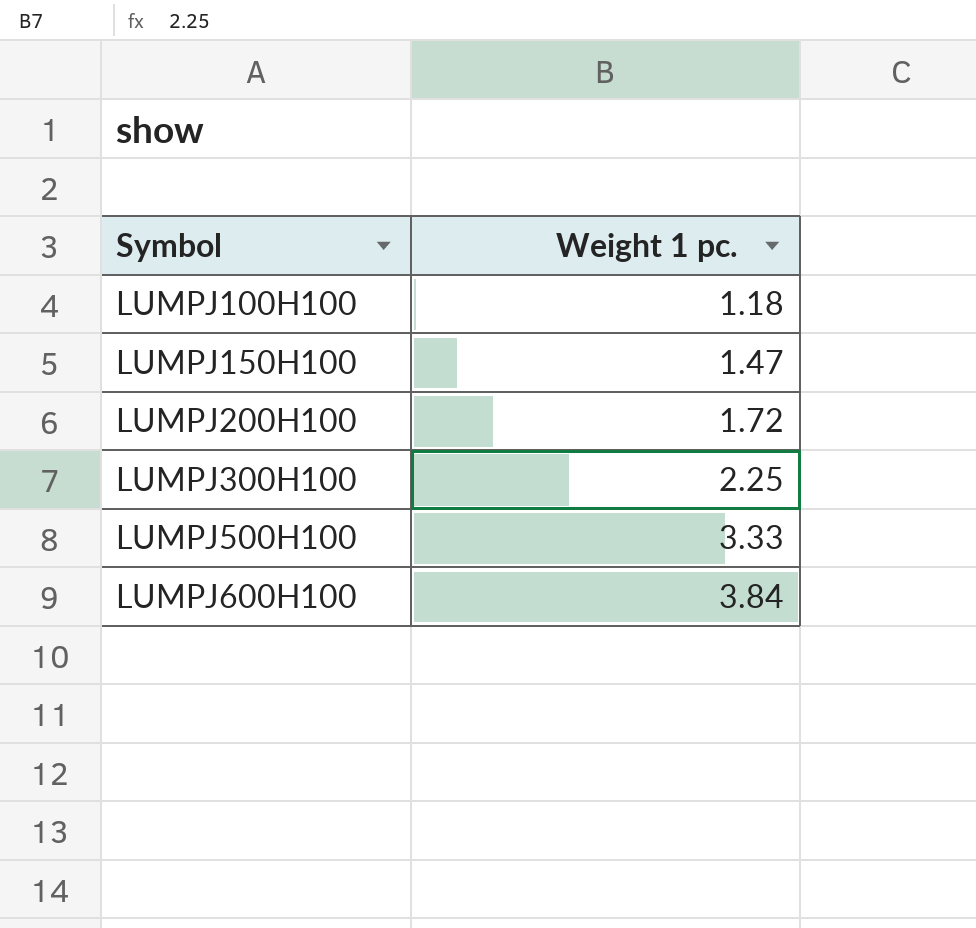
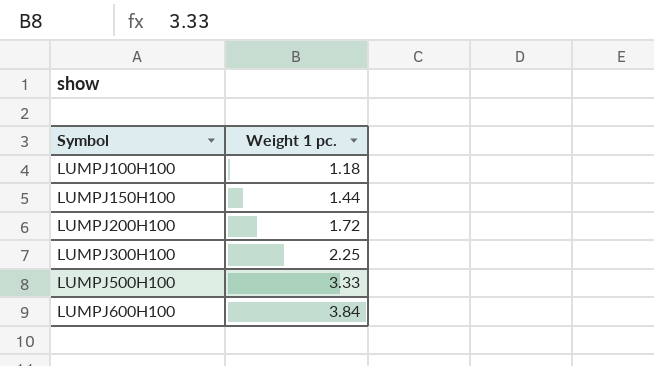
LUMPJ150H100 | Weight 1 pc.: 1.47 -> 1.44

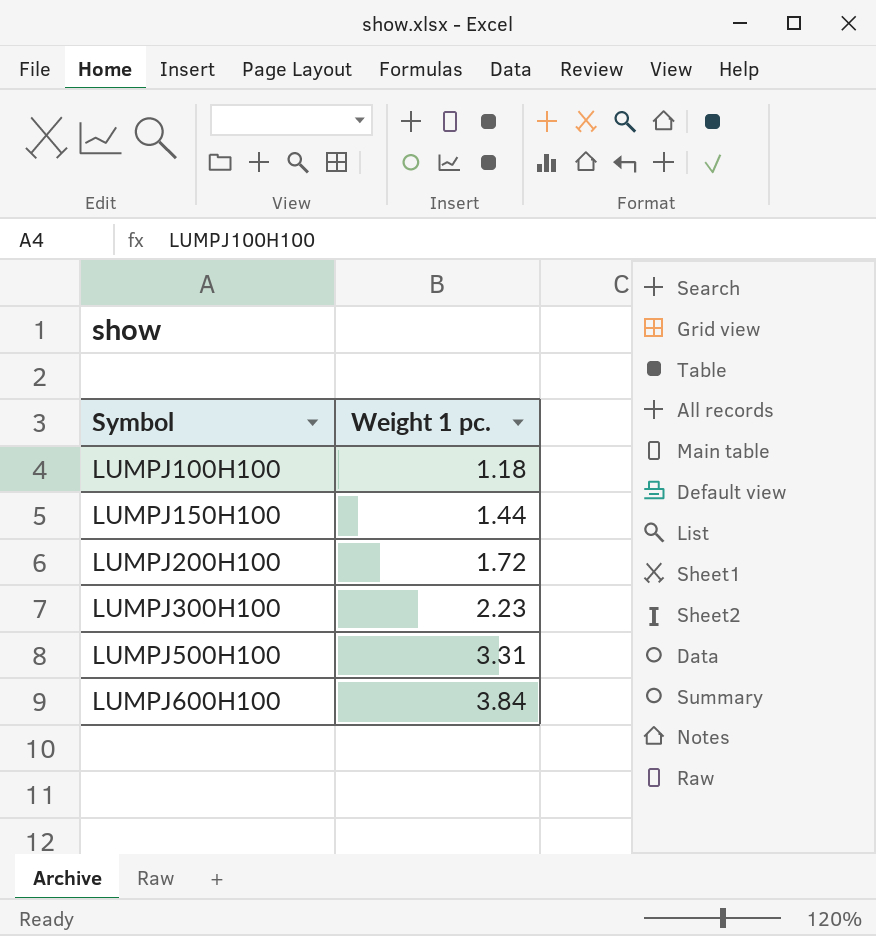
LUMPJ300H100 | Weight 1 pc.: 2.25 -> 2.23
LUMPJ500H100 | Weight 1 pc.: 3.33 -> 3.31

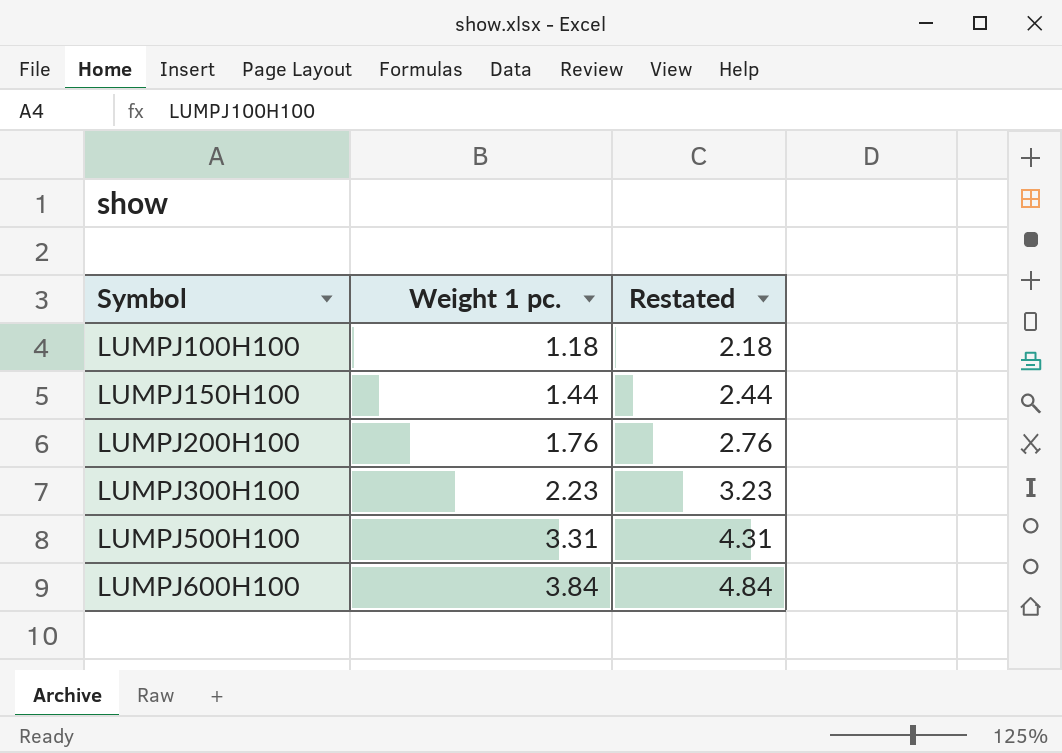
column Restated | formula: none -> [Weight 1 pc.] + 1
LUMPJ200H100 | Weight 1 pc.: 1.72 -> 1.76

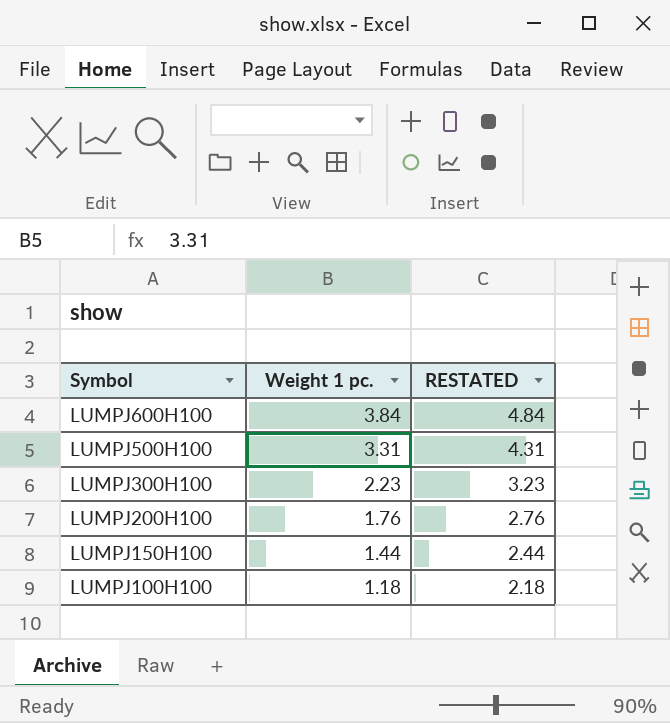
row order: Symbol ascending -> Symbol descending
column name: Restated -> RESTATED

